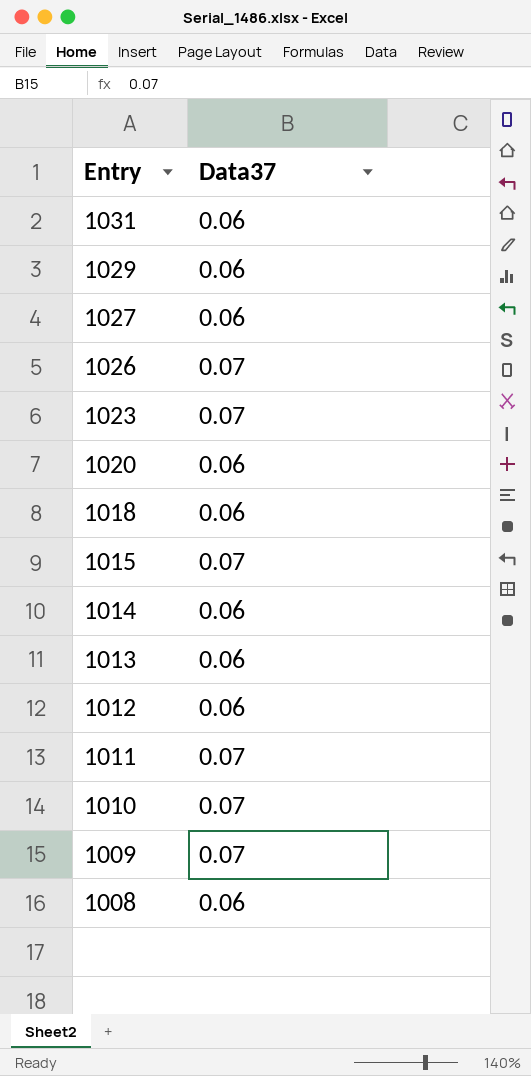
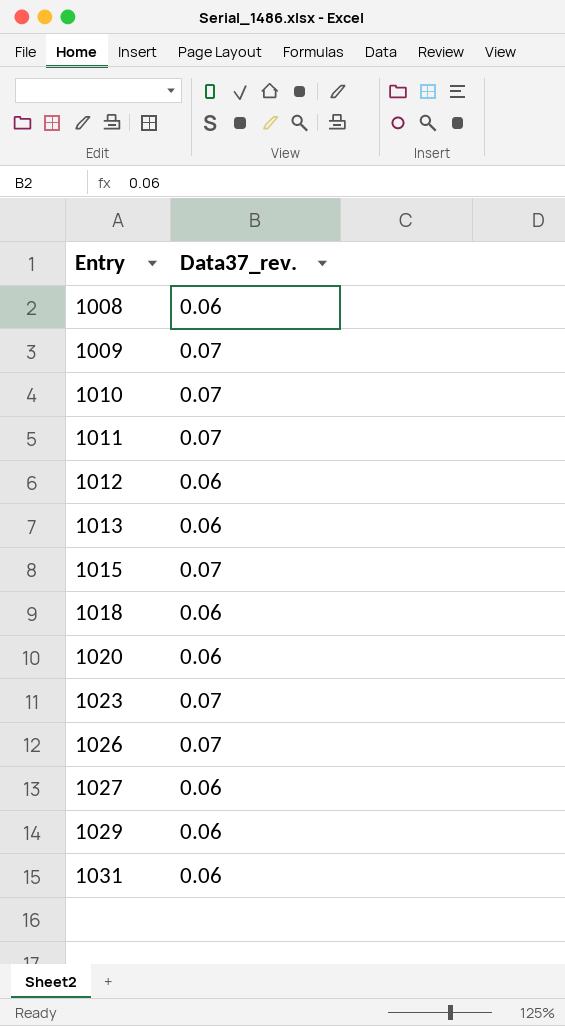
row order: Entry descending -> Entry ascending
column name: Data37 -> Data37_rev.
row 1014: 0.06 -> none

